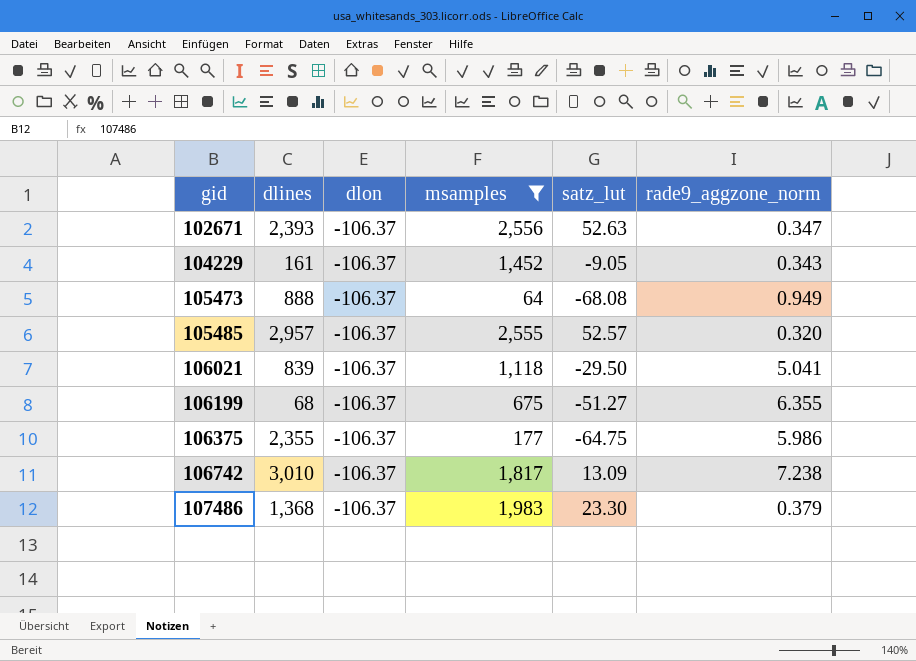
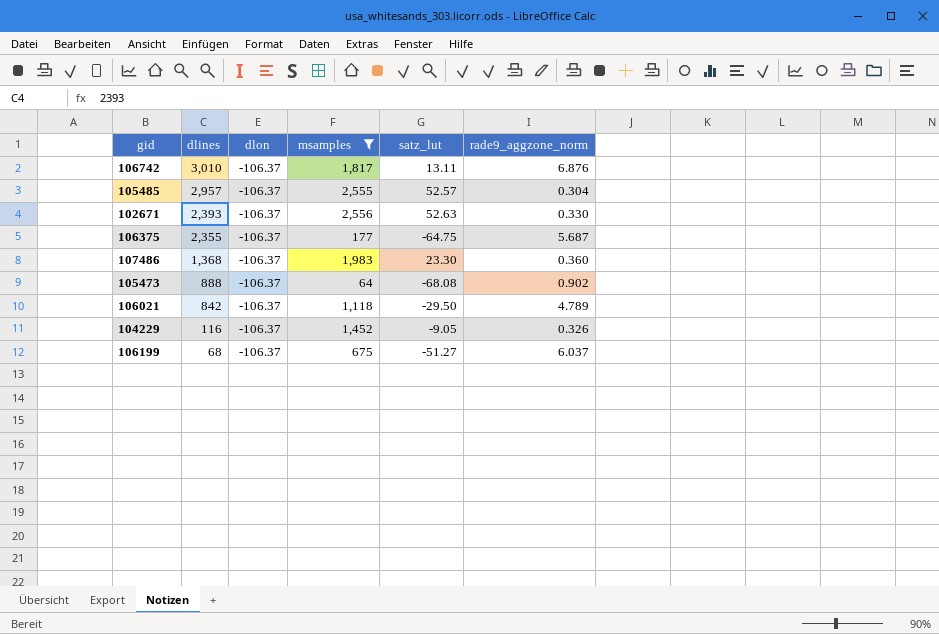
row order: gid ascending -> dlines descending
106742 | satz_lut: 13.09 -> 13.11
106742 | rade9_aggzone_norm: 7.238 -> 6.876
105485 | rade9_aggzone_norm: 0.320 -> 0.304
102671 | rade9_aggzone_norm: 0.347 -> 0.330
106375 | rade9_aggzone_norm: 5.986 -> 5.687
107486 | rade9_aggzone_norm: 0.379 -> 0.360
105473 | rade9_aggzone_norm: 0.949 -> 0.902
106021 | dlines: 839 -> 842
106021 | rade9_aggzone_norm: 5.041 -> 4.789
104229 | dlines: 161 -> 116
104229 | rade9_aggzone_norm: 0.343 -> 0.326
106199 | rade9_aggzone_norm: 6.355 -> 6.037

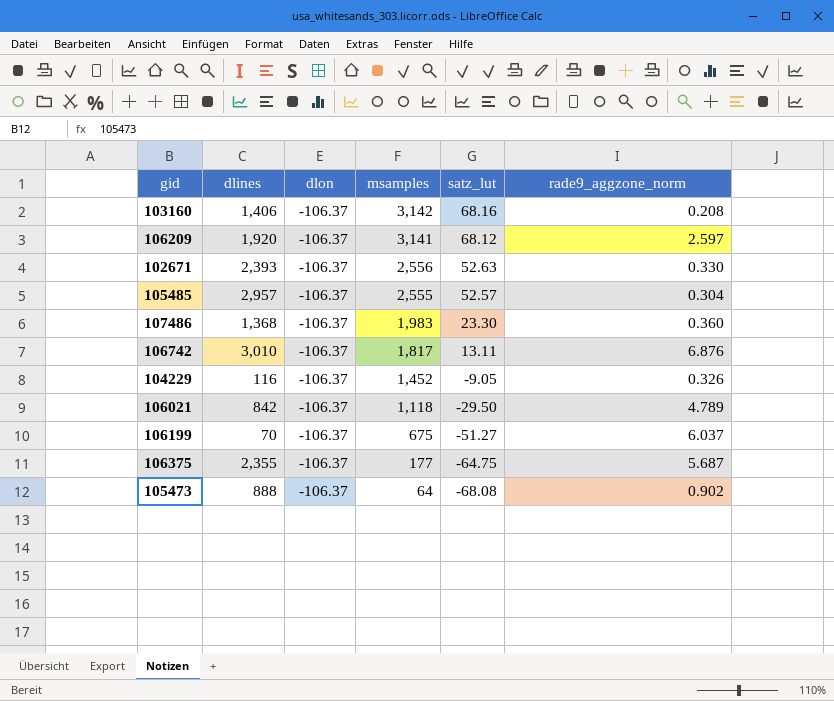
filter: msamples <= 2,556 -> none
row order: dlines descending -> msamples descending
106199 | dlines: 68 -> 70

